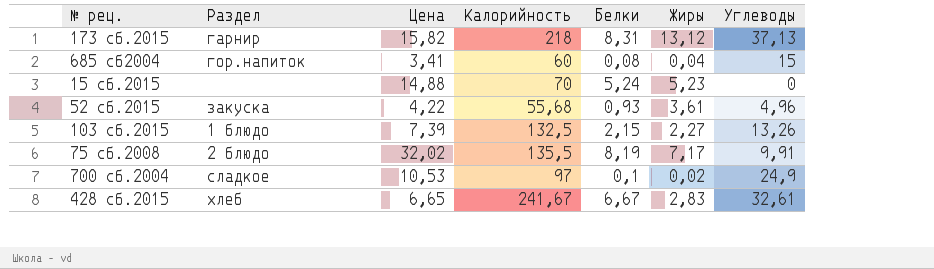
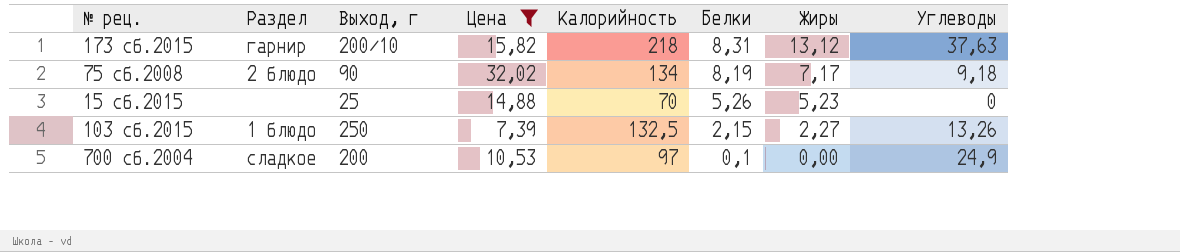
filter: none -> Цена >= 7,39
row order: none -> Белки descending
column Выход, г | position: none -> 3
173 сб.2015 | Углеводы: 37,13 -> 37,63
75 сб.2008 | Калорийность: 135,5 -> 134
75 сб.2008 | Углеводы: 9,91 -> 9,18
15 сб.2015 | Белки: 5,24 -> 5,26
700 сб.2004 | Жиры: 0,02 -> 0,00

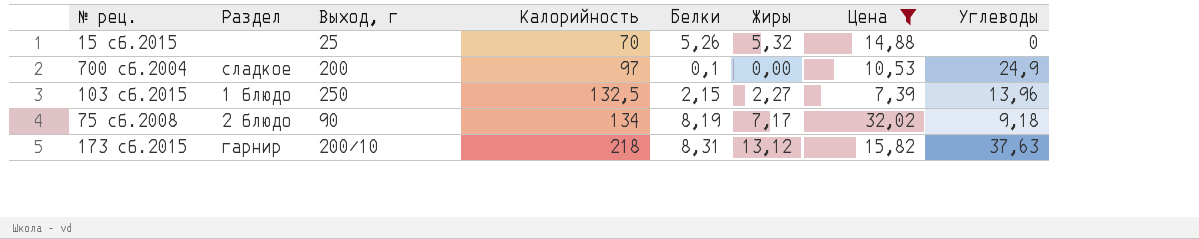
row order: Белки descending -> Калорийность ascending
column Цена | position: 4 -> 7
15 сб.2015 | Жиры: 5,23 -> 5,32
103 сб.2015 | Углеводы: 13,26 -> 13,96

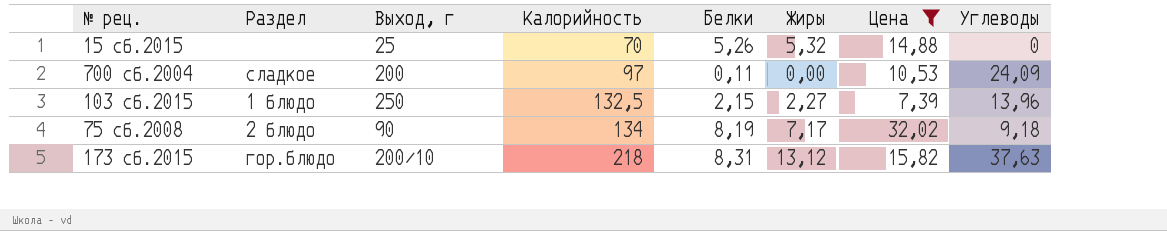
700 сб.2004 | Белки: 0,1 -> 0,11
700 сб.2004 | Углеводы: 24,9 -> 24,09
173 сб.2015 | Раздел: гарнир -> гор.блюдо

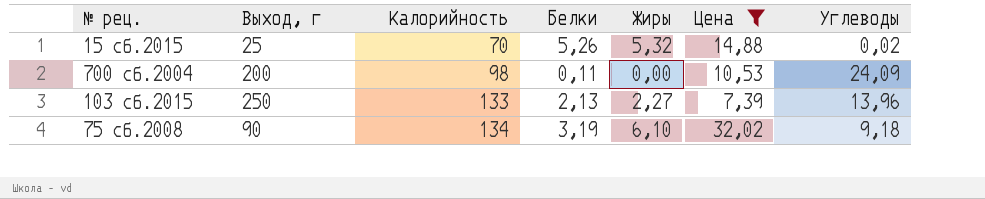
column Раздел | position: 2 -> none
row 173 сб.2015: гор.блюдо | 200/10 | 218 | 8,31 | 13,12 | 15,82 | 37,63 -> none
15 сб.2015 | Углеводы: 0 -> 0,02
700 сб.2004 | Калорийность: 97 -> 98
103 сб.2015 | Калорийность: 132,5 -> 133
103 сб.2015 | Белки: 2,15 -> 2,13
75 сб.2008 | Белки: 8,19 -> 3,19
75 сб.2008 | Жиры: 7,17 -> 6,10

